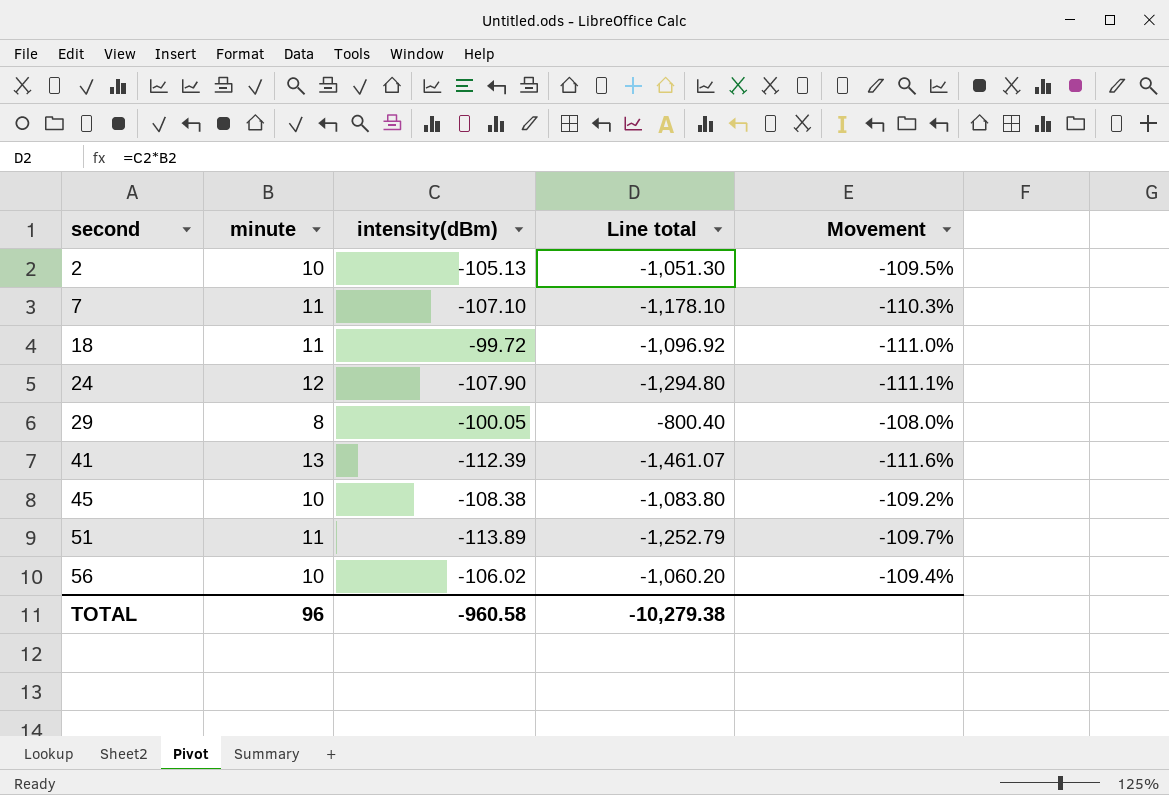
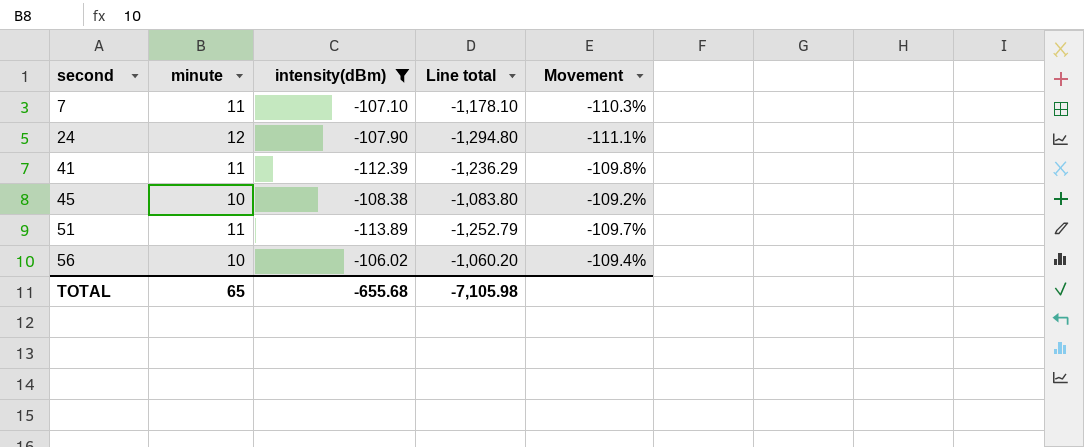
filter: none -> intensity(dBm) <= -106.02
41 | minute: 13 -> 11
41 | Line total: -1,461.07 -> -1,236.29
41 | Movement: -111.6% -> -109.8%
TOTAL | minute: 96 -> 65
TOTAL | intensity(dBm): -960.58 -> -655.68
TOTAL | Line total: -10,279.38 -> -7,105.98

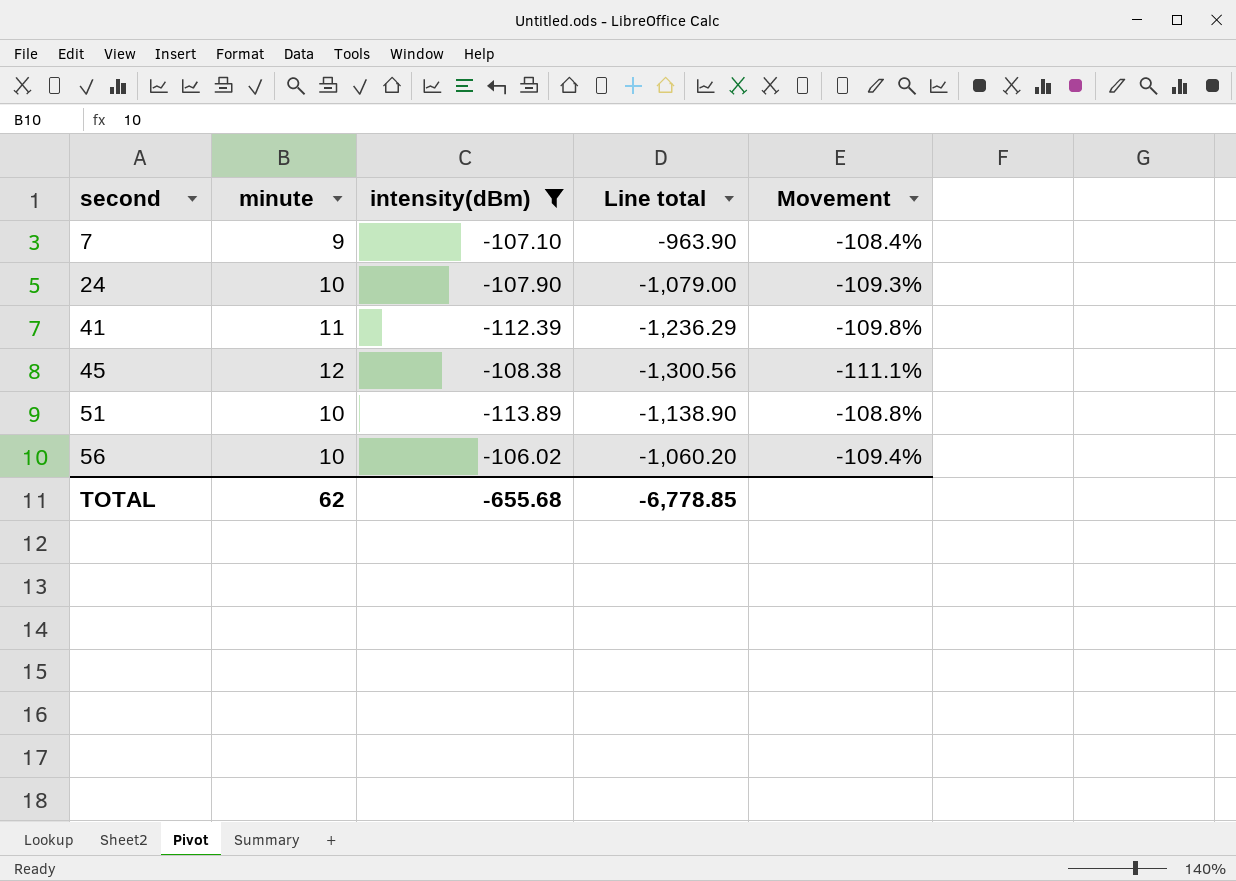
7 | minute: 11 -> 9
7 | Line total: -1,178.10 -> -963.90
7 | Movement: -110.3% -> -108.4%
24 | minute: 12 -> 10
24 | Line total: -1,294.80 -> -1,079.00
24 | Movement: -111.1% -> -109.3%
45 | minute: 10 -> 12
45 | Line total: -1,083.80 -> -1,300.56
45 | Movement: -109.2% -> -111.1%
51 | minute: 11 -> 10
51 | Line total: -1,252.79 -> -1,138.90
51 | Movement: -109.7% -> -108.8%
TOTAL | minute: 65 -> 62
TOTAL | Line total: -7,105.98 -> -6,778.85

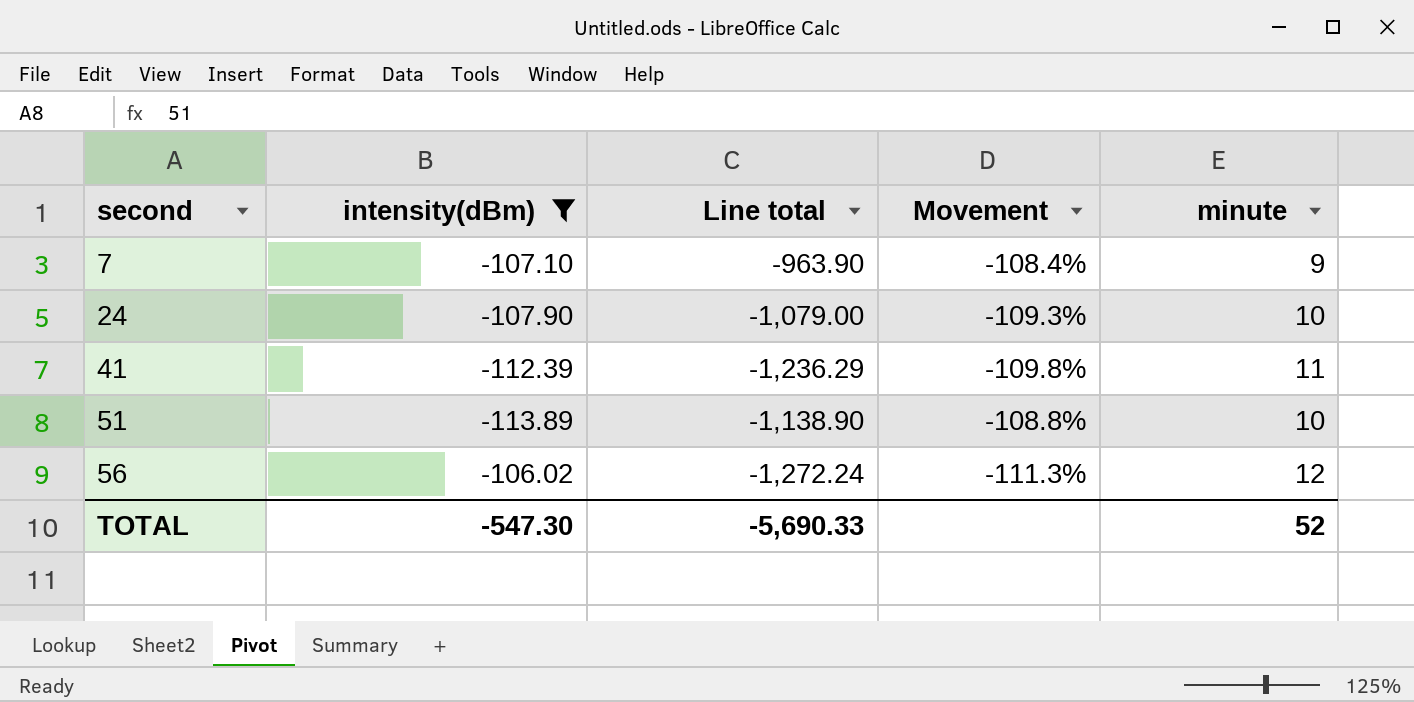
column minute | position: 2 -> 5
row 45: 12 | -108.38 | -1,300.56 | -111.1% -> none
56 | Line total: -1,060.20 -> -1,272.24
56 | Movement: -109.4% -> -111.3%
56 | minute: 10 -> 12
TOTAL | intensity(dBm): -655.68 -> -547.30
TOTAL | Line total: -6,778.85 -> -5,690.33
TOTAL | minute: 62 -> 52

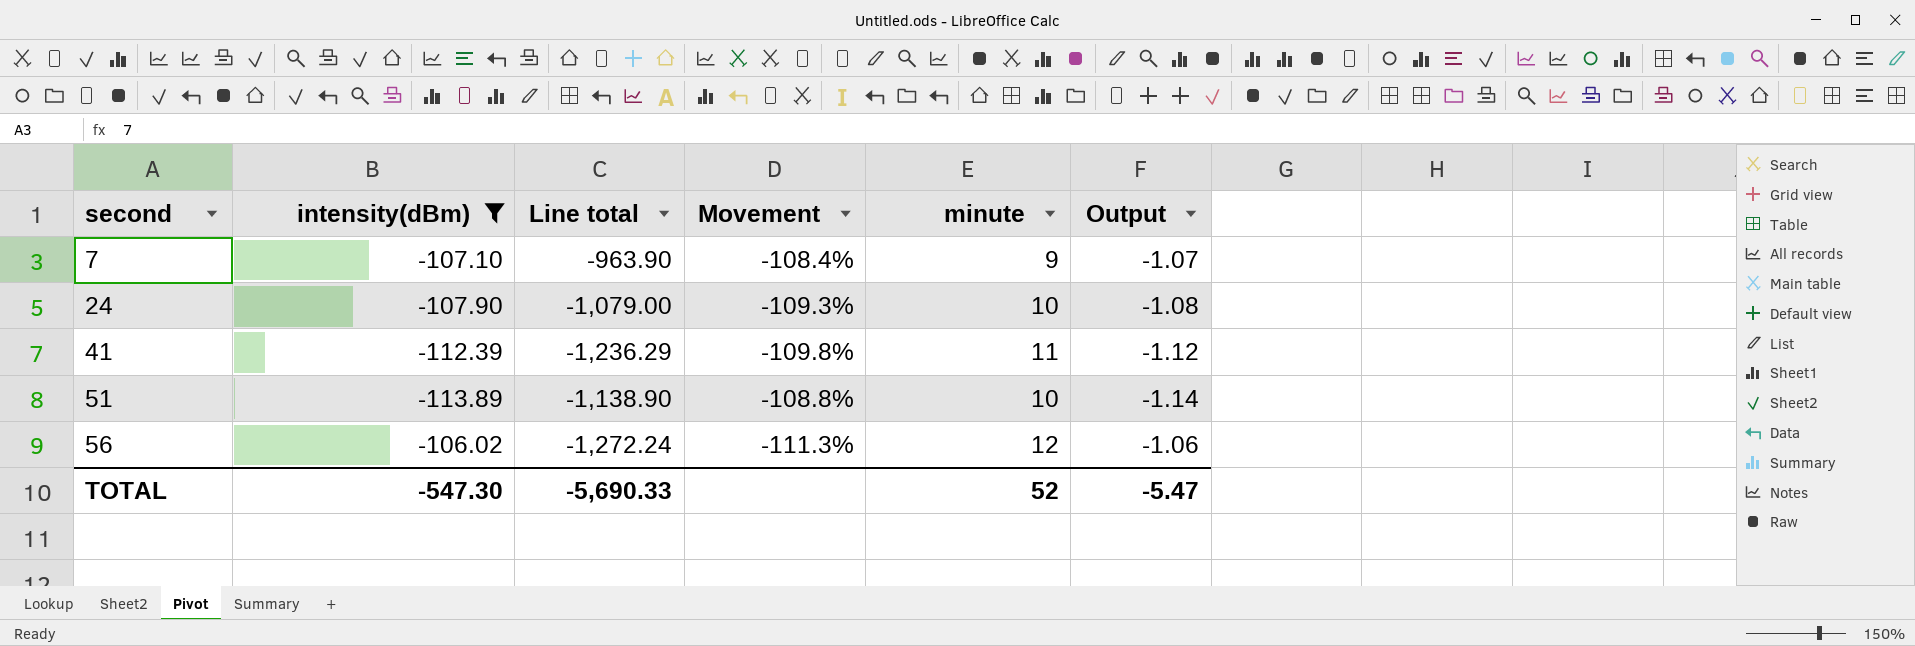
column Output | formula: none -> [intensity(dBm)] * 0.01

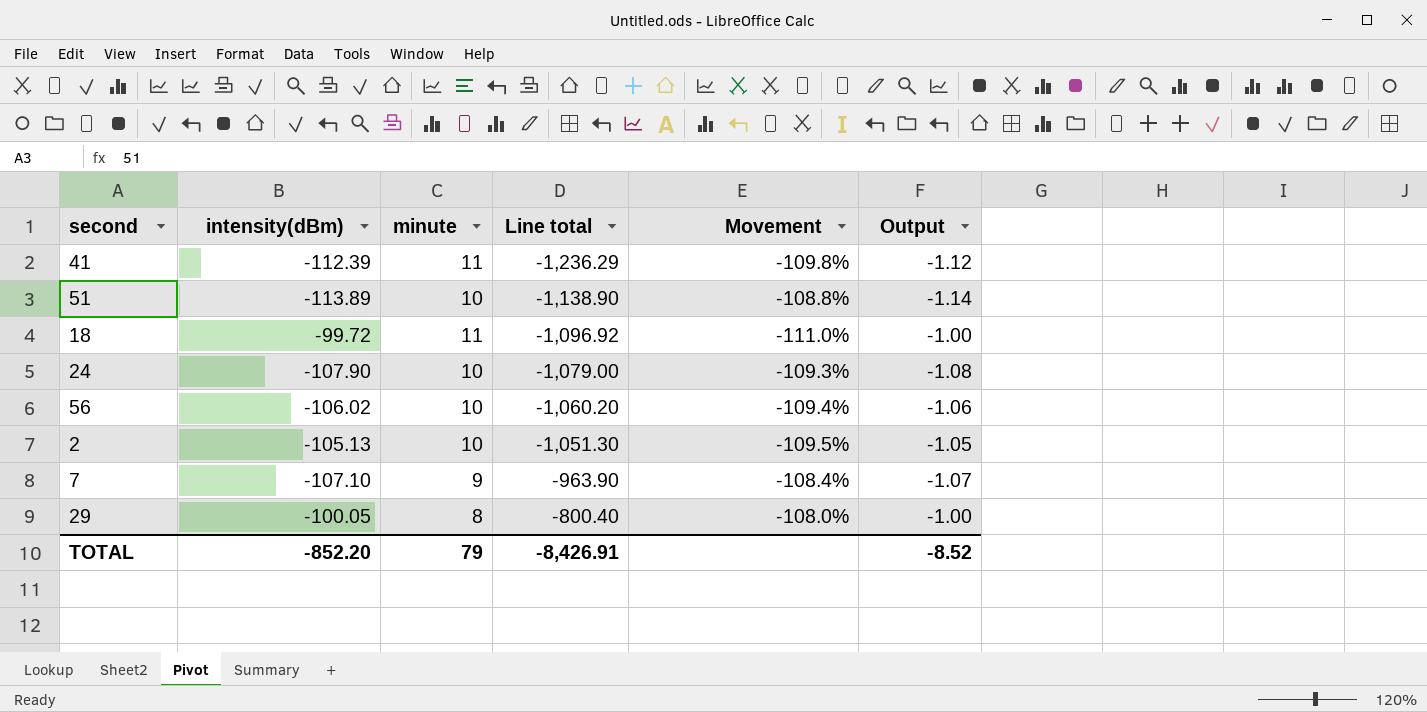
filter: intensity(dBm) <= -106.02 -> none
row order: second ascending -> Line total ascending
column minute | position: 5 -> 3
56 | minute: 12 -> 10
56 | Line total: -1,272.24 -> -1,060.20
56 | Movement: -111.3% -> -109.4%
TOTAL | intensity(dBm): -547.30 -> -852.20
TOTAL | minute: 52 -> 79
TOTAL | Line total: -5,690.33 -> -8,426.91
TOTAL | Output: -5.47 -> -8.52

